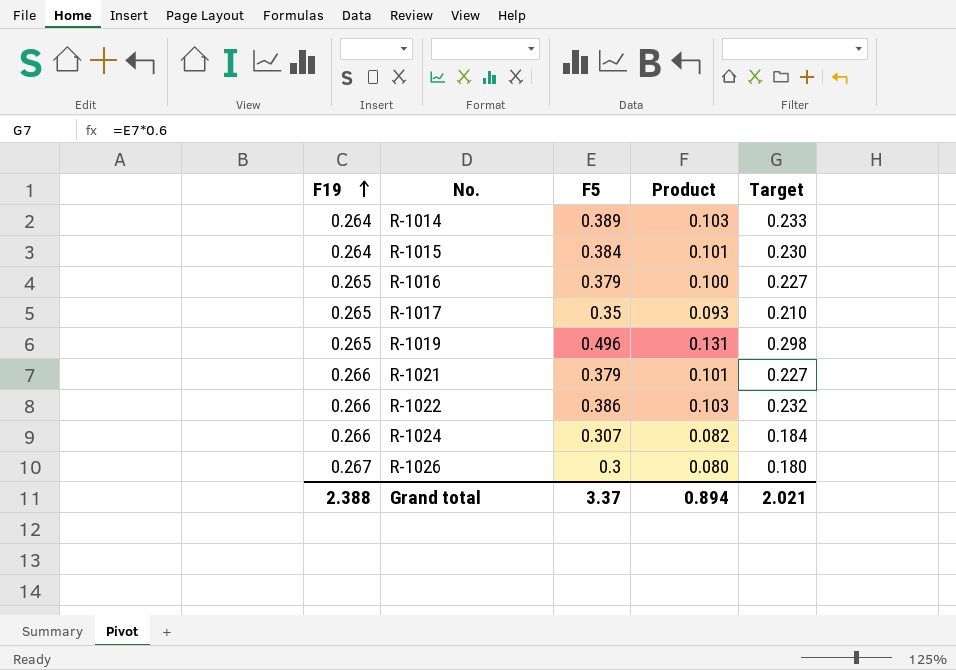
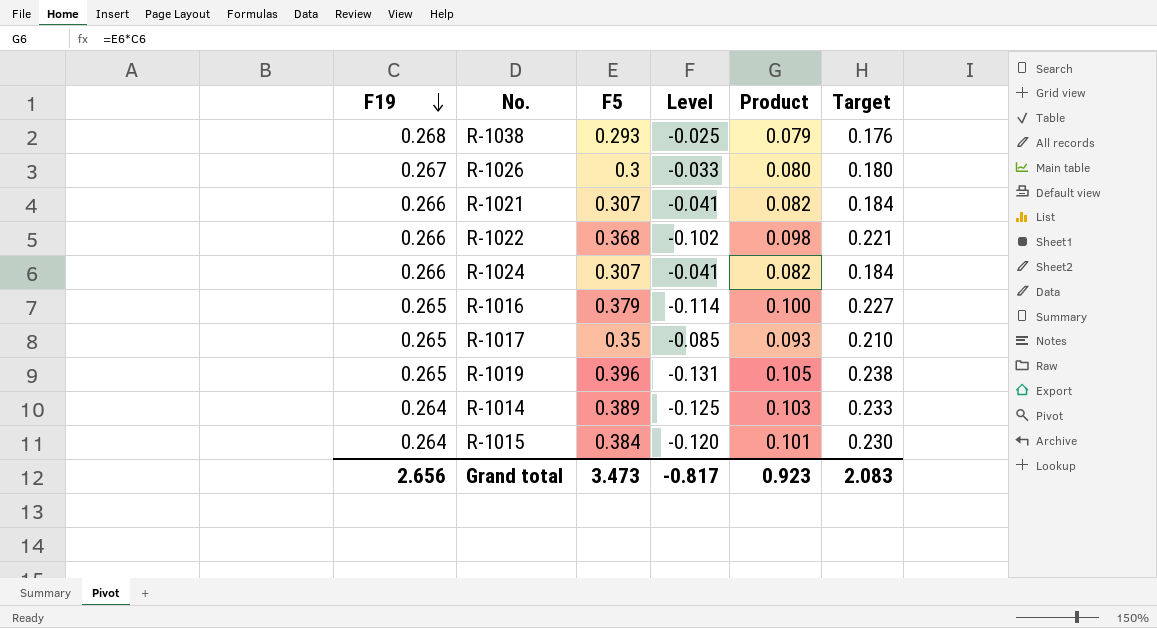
row order: F19 ascending -> F19 descending
column Level | formula: none -> [F19] - [F5]
row R-1038: none -> 0.268 | 0.293 | -0.025 | 0.079 | 0.176
R-1021 | F5: 0.379 -> 0.307
R-1021 | Product: 0.101 -> 0.082
R-1021 | Target: 0.227 -> 0.184
R-1022 | F5: 0.386 -> 0.368
R-1022 | Product: 0.103 -> 0.098
R-1022 | Target: 0.232 -> 0.221
R-1019 | F5: 0.496 -> 0.396
R-1019 | Product: 0.131 -> 0.105
R-1019 | Target: 0.298 -> 0.238
Grand total | F19: 2.388 -> 2.656
Grand total | F5: 3.37 -> 3.473
Grand total | Product: 0.894 -> 0.923
Grand total | Target: 2.021 -> 2.083

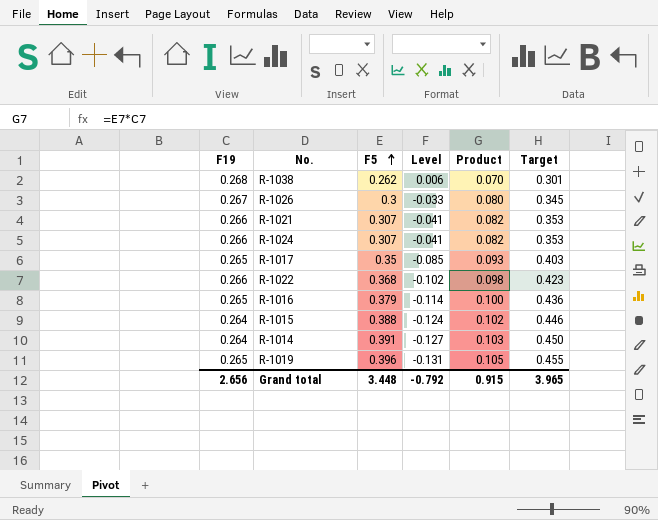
row order: F19 descending -> F5 ascending
column Target | formula: [F5] * 0.6 -> [F5] * 1.15
R-1038 | F5: 0.293 -> 0.262
R-1038 | Level: -0.025 -> 0.006
R-1038 | Product: 0.079 -> 0.070
R-1015 | F5: 0.384 -> 0.388
R-1015 | Level: -0.120 -> -0.124
R-1015 | Product: 0.101 -> 0.102
R-1014 | F5: 0.389 -> 0.391
R-1014 | Level: -0.125 -> -0.127
Grand total | F5: 3.473 -> 3.448
Grand total | Level: -0.817 -> -0.792
Grand total | Product: 0.923 -> 0.915
Grand total | Target: 2.083 -> 3.965

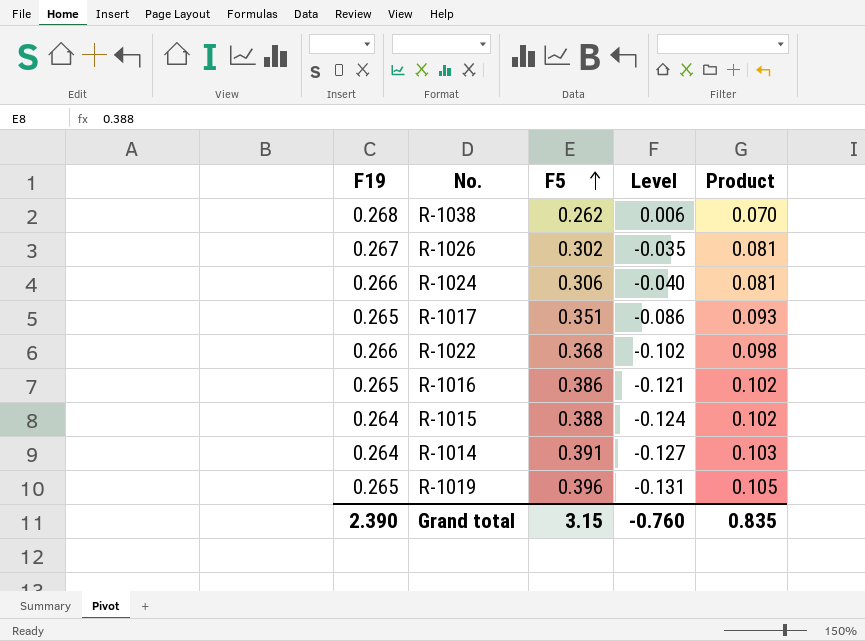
column Target | formula: [F5] * 1.15 -> none
row R-1021: 0.266 | 0.307 | -0.041 | 0.082 | 0.353 -> none
R-1026 | F5: 0.3 -> 0.302
R-1026 | Level: -0.033 -> -0.035
R-1026 | Product: 0.080 -> 0.081
R-1024 | F5: 0.307 -> 0.306
R-1024 | Level: -0.041 -> -0.040
R-1024 | Product: 0.082 -> 0.081
R-1017 | F5: 0.35 -> 0.351
R-1017 | Level: -0.085 -> -0.086
R-1016 | F5: 0.379 -> 0.386
R-1016 | Level: -0.114 -> -0.121
R-1016 | Product: 0.100 -> 0.102
Grand total | F19: 2.656 -> 2.390
Grand total | F5: 3.448 -> 3.15
Grand total | Level: -0.792 -> -0.760
Grand total | Product: 0.915 -> 0.835

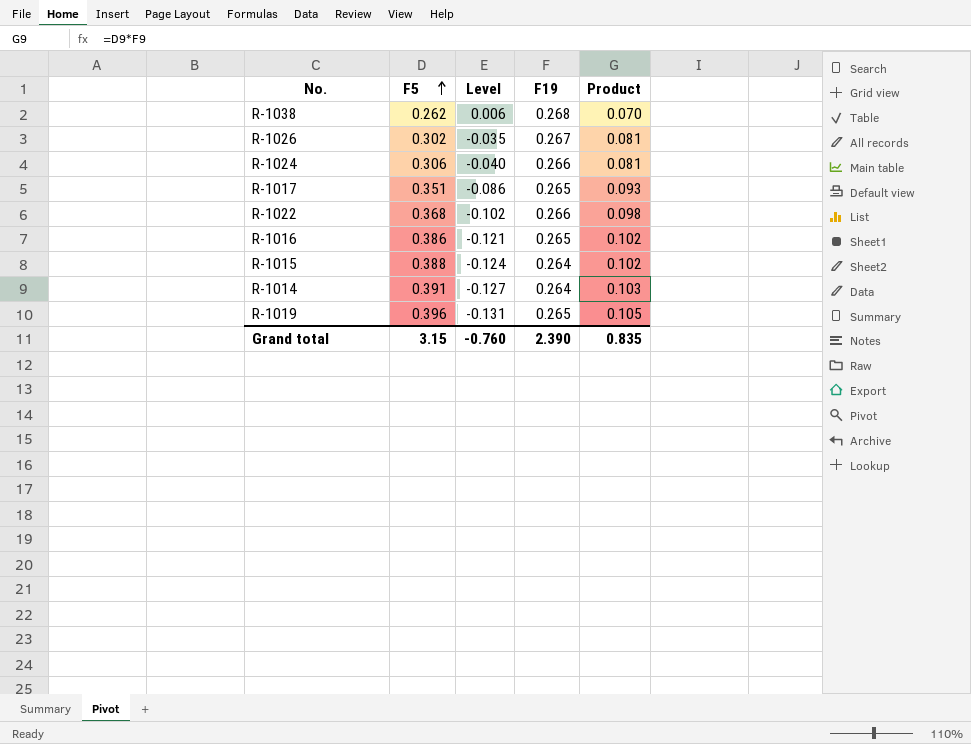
column F19 | position: 1 -> 4

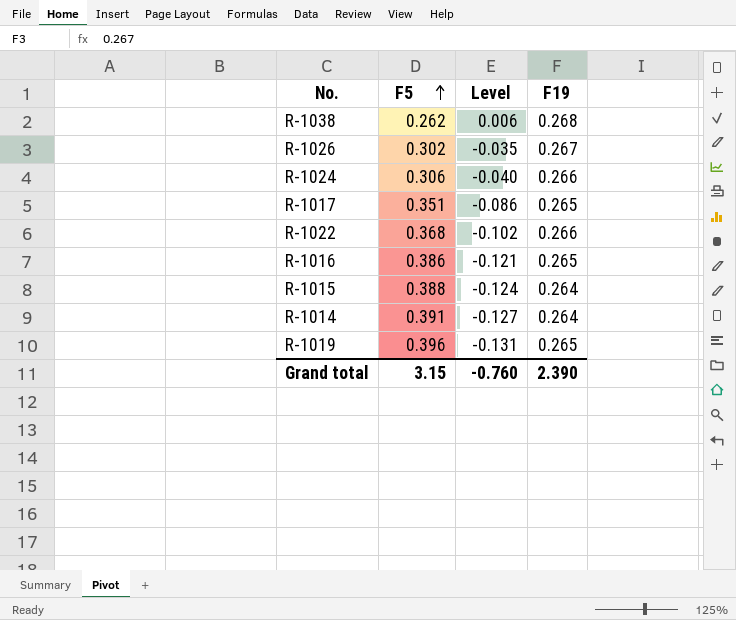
column Product | formula: [F5] * [F19] -> none

